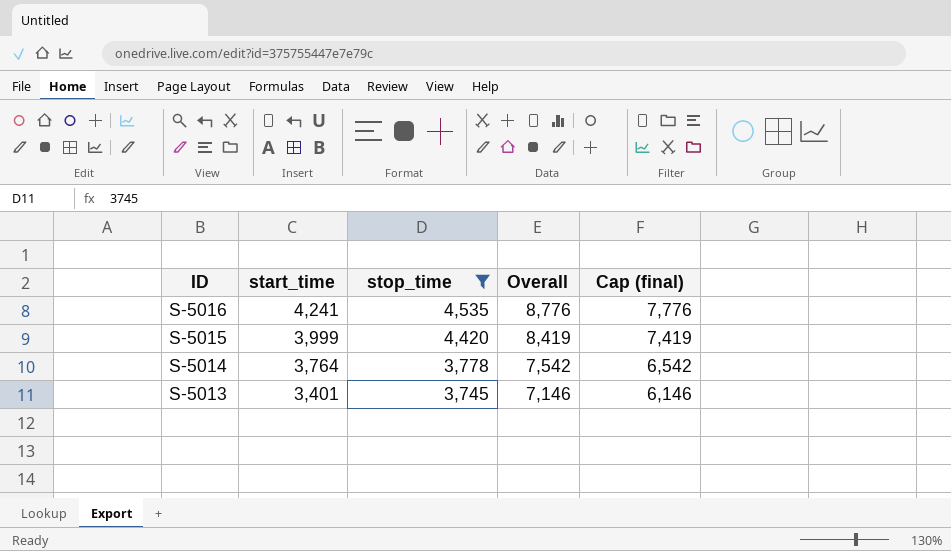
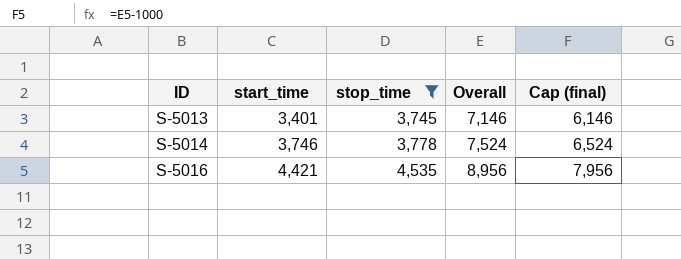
row order: ID descending -> ID ascending
row S-5015: 3,999 | 4,420 | 8,419 | 7,419 -> none
S-5014 | start_time: 3,764 -> 3,746
S-5014 | Overall: 7,542 -> 7,524
S-5014 | Cap (final): 6,542 -> 6,524
S-5016 | start_time: 4,241 -> 4,421
S-5016 | Overall: 8,776 -> 8,956
S-5016 | Cap (final): 7,776 -> 7,956

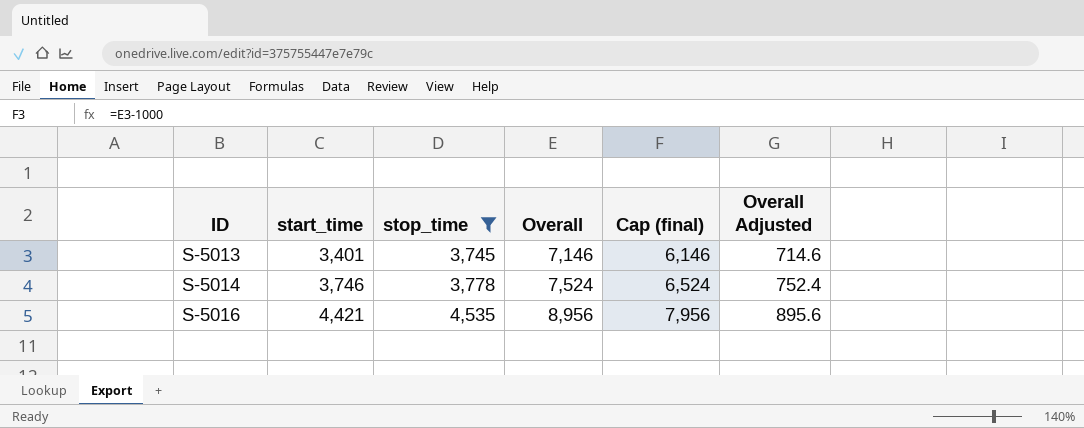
column Overall Adjusted | formula: none -> [Overall] * 0.1

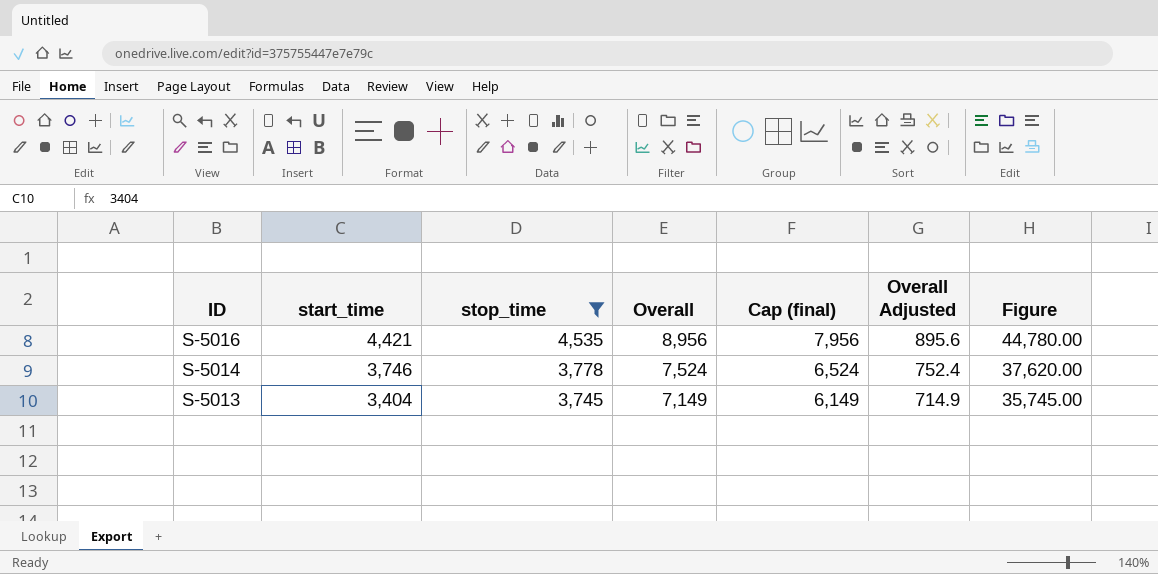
row order: ID ascending -> ID descending
column Figure | formula: none -> [Overall] * 5
S-5013 | start_time: 3,401 -> 3,404
S-5013 | Overall: 7,146 -> 7,149
S-5013 | Cap (final): 6,146 -> 6,149
S-5013 | Overall Adjusted: 714.6 -> 714.9

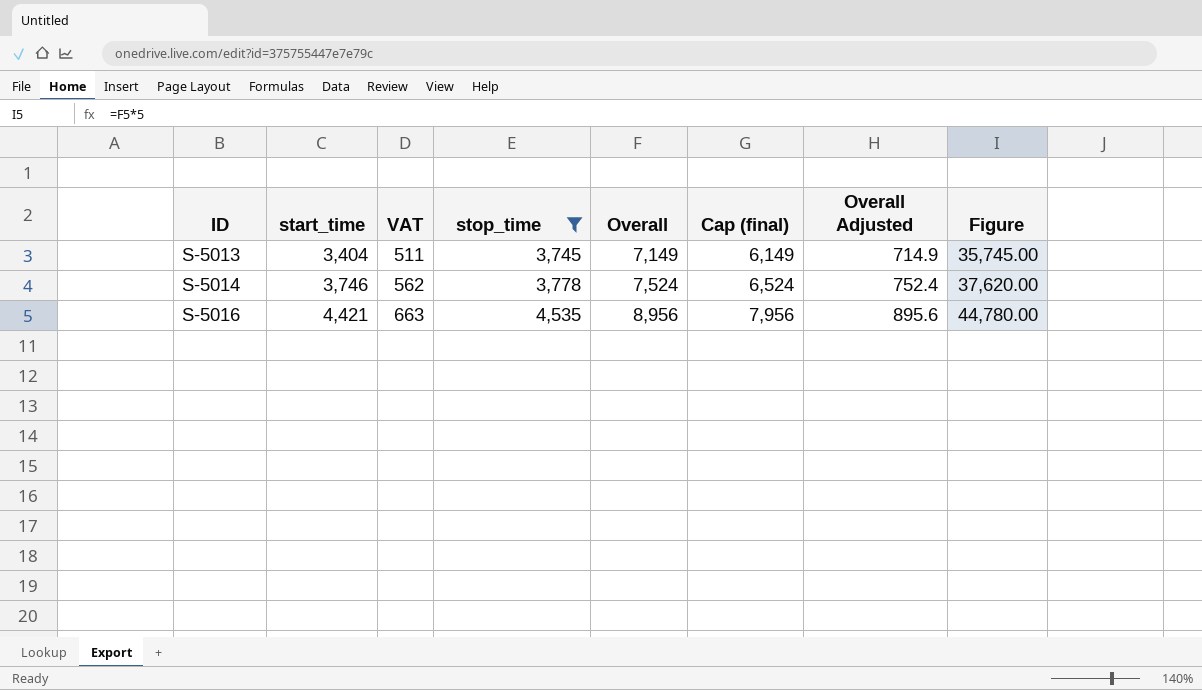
row order: ID descending -> ID ascending
column VAT | formula: none -> [start_time] * 0.15

